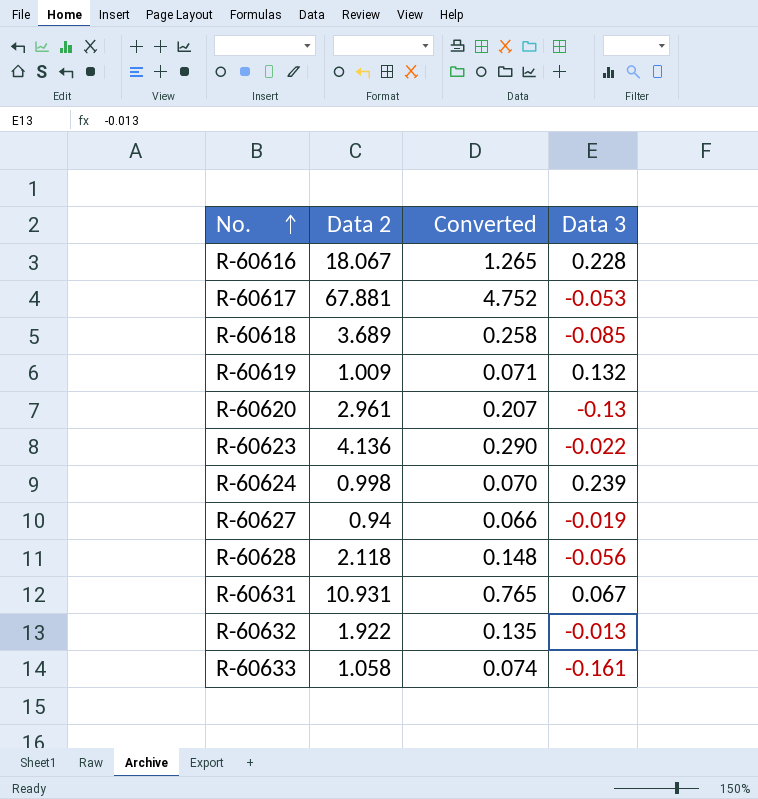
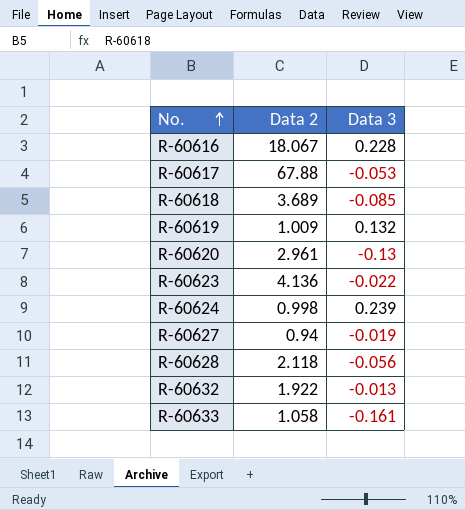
column Converted | formula: [Data 2] * 0.07 -> none
row R-60631: 10.931 | 0.765 | 0.067 -> none
R-60617 | Data 2: 67.881 -> 67.88

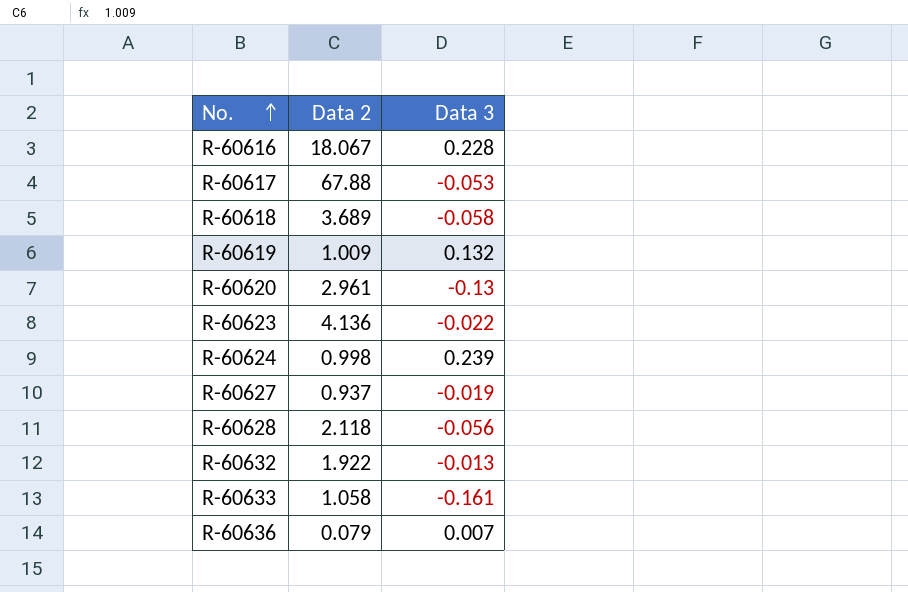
R-60618 | Data 3: -0.085 -> -0.058
R-60627 | Data 2: 0.94 -> 0.937
row R-60636: none -> 0.079 | 0.007

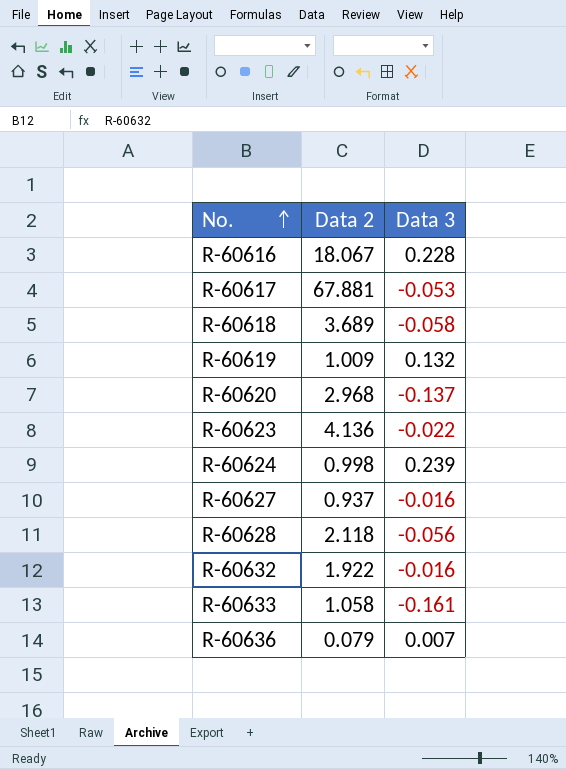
R-60617 | Data 2: 67.88 -> 67.881
R-60620 | Data 2: 2.961 -> 2.968
R-60620 | Data 3: -0.13 -> -0.137
R-60627 | Data 3: -0.019 -> -0.016
R-60632 | Data 3: -0.013 -> -0.016

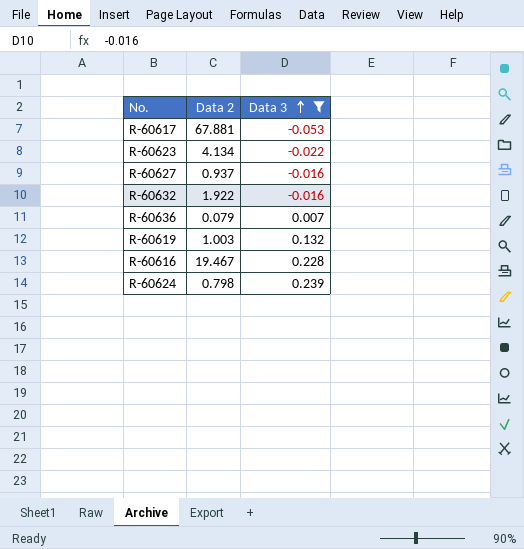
filter: none -> Data 3 >= -0.053
row order: No. ascending -> Data 3 ascending
R-60623 | Data 2: 4.136 -> 4.134
R-60619 | Data 2: 1.009 -> 1.003
R-60616 | Data 2: 18.067 -> 19.467
R-60624 | Data 2: 0.998 -> 0.798

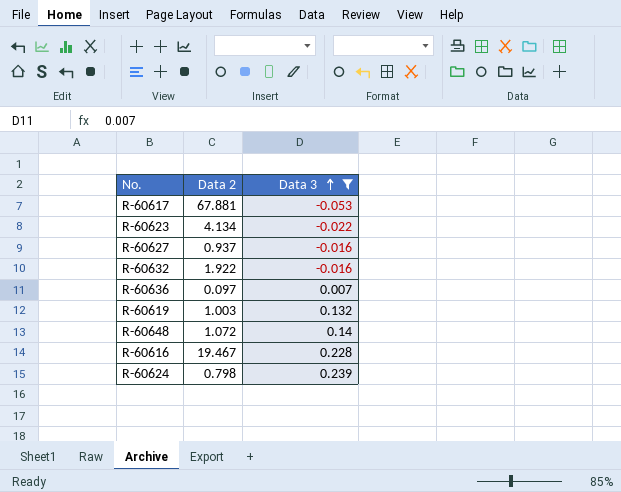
R-60636 | Data 2: 0.079 -> 0.097
row R-60648: none -> 1.072 | 0.14

